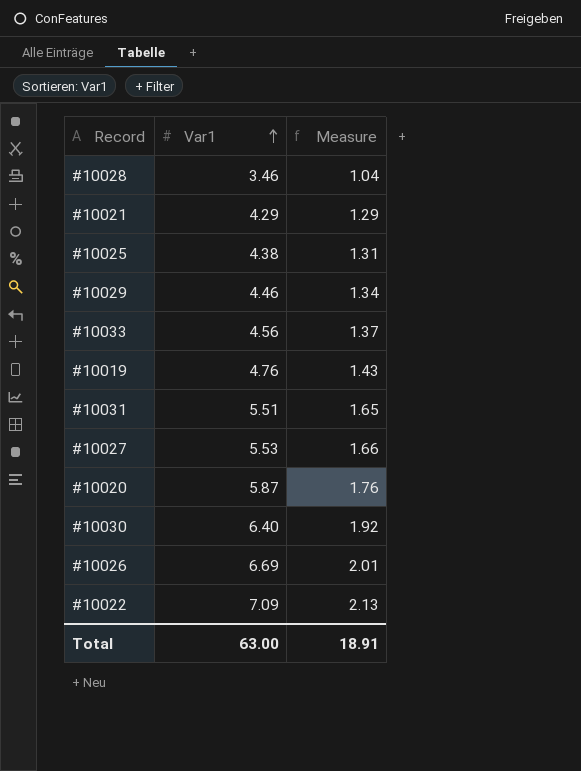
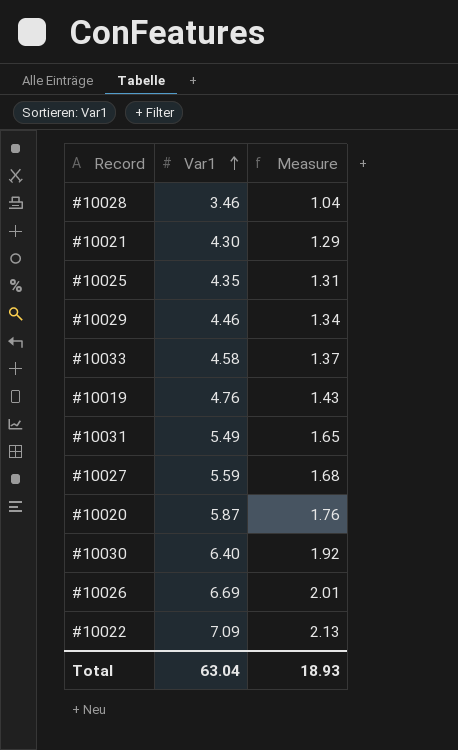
#10021 | Var1: 4.29 -> 4.30
#10025 | Var1: 4.38 -> 4.35
#10033 | Var1: 4.56 -> 4.58
#10031 | Var1: 5.51 -> 5.49
#10027 | Var1: 5.53 -> 5.59
#10027 | Measure: 1.66 -> 1.68
Total | Var1: 63.00 -> 63.04
Total | Measure: 18.91 -> 18.93

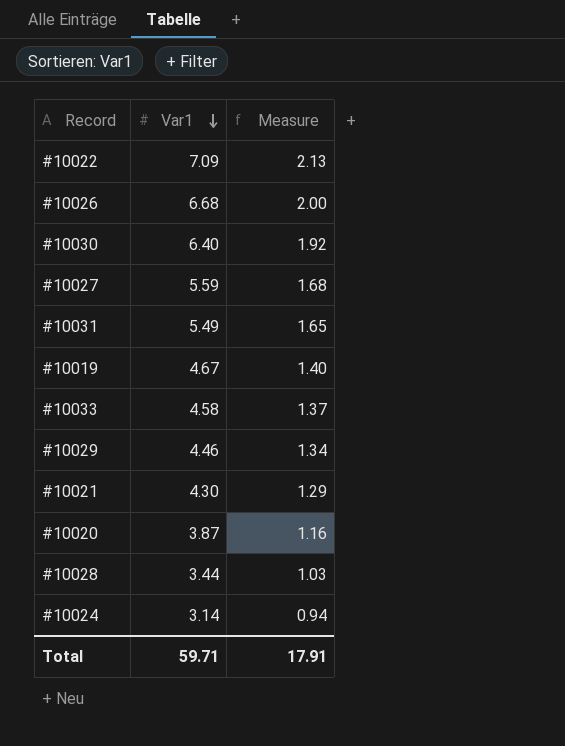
row order: Var1 ascending -> Var1 descending
row #10025: 4.35 | 1.31 -> none
#10026 | Var1: 6.69 -> 6.68
#10026 | Measure: 2.01 -> 2.00
#10019 | Var1: 4.76 -> 4.67
#10019 | Measure: 1.43 -> 1.40
#10020 | Var1: 5.87 -> 3.87
#10020 | Measure: 1.76 -> 1.16
#10028 | Var1: 3.46 -> 3.44
#10028 | Measure: 1.04 -> 1.03
row #10024: none -> 3.14 | 0.94
Total | Var1: 63.04 -> 59.71
Total | Measure: 18.93 -> 17.91

